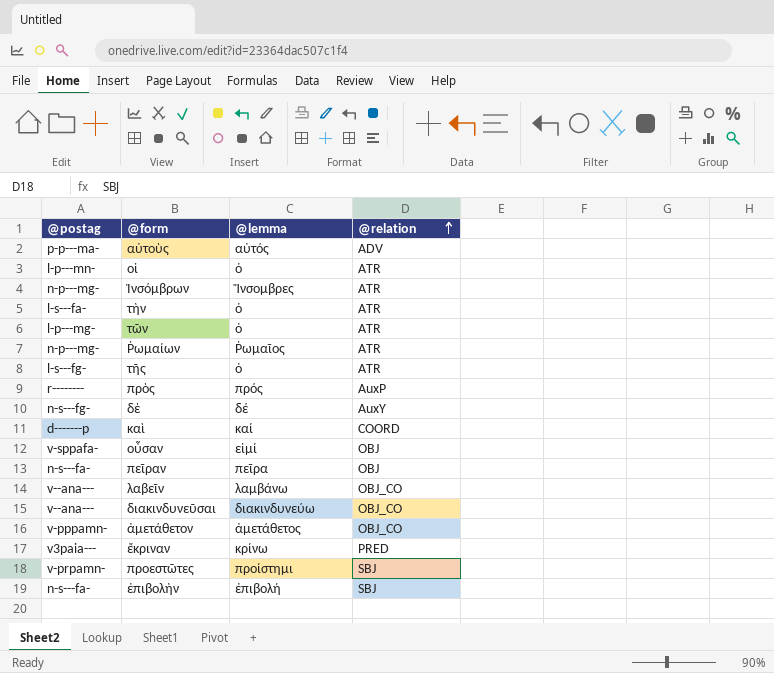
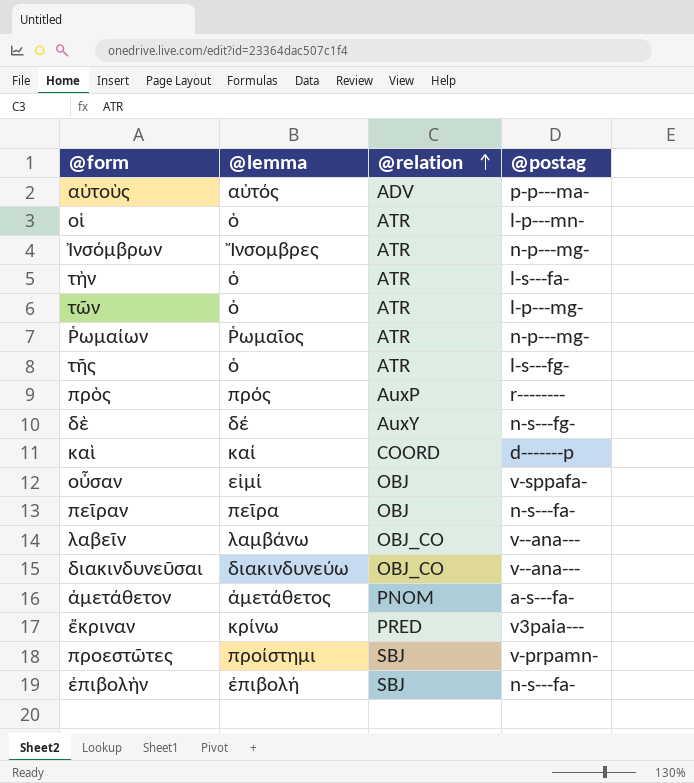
column @postag | position: 1 -> 4
ἀμετάθετον | @relation: OBJ_CO -> PNOM
ἀμετάθετον | @postag: v-pppamn- -> a-s---fa-

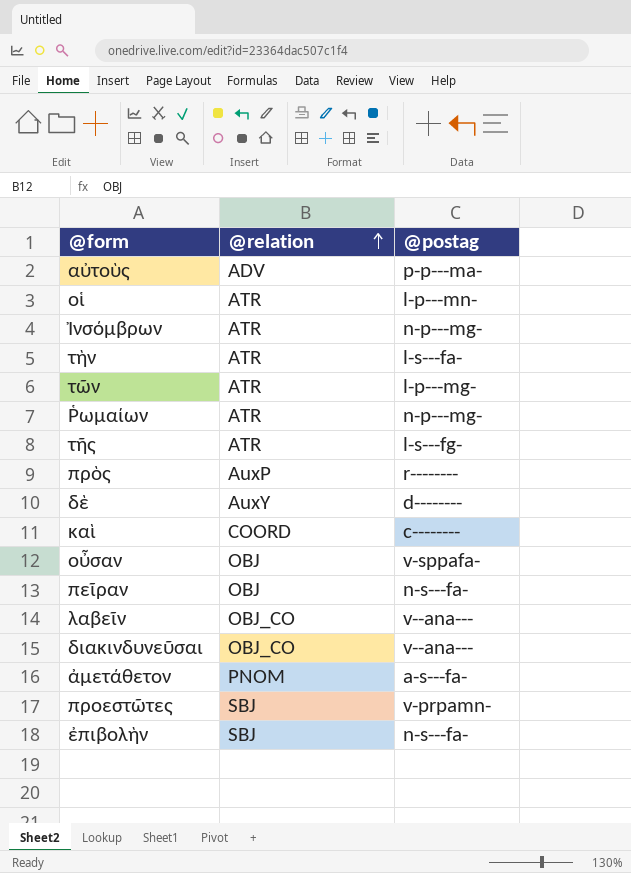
column @lemma | position: 2 -> none
row ἔκριναν: κρίνω | PRED | v3paia--- -> none
δὲ | @postag: n-s---fg- -> d--------
καὶ | @postag: d-------p -> c--------

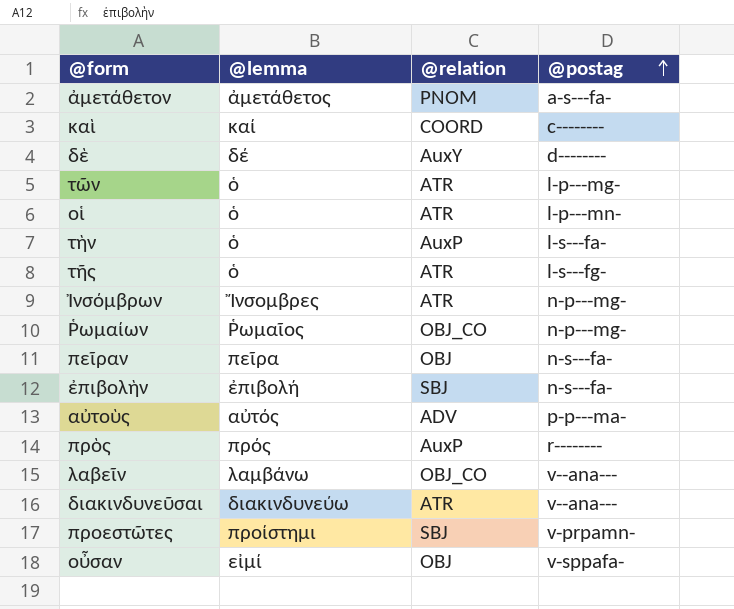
row order: @relation ascending -> @postag ascending
column @lemma | position: none -> 2
τὴν | @relation: ATR -> AuxP
Ῥωμαίων | @relation: ATR -> OBJ_CO
διακινδυνεῦσαι | @relation: OBJ_CO -> ATR

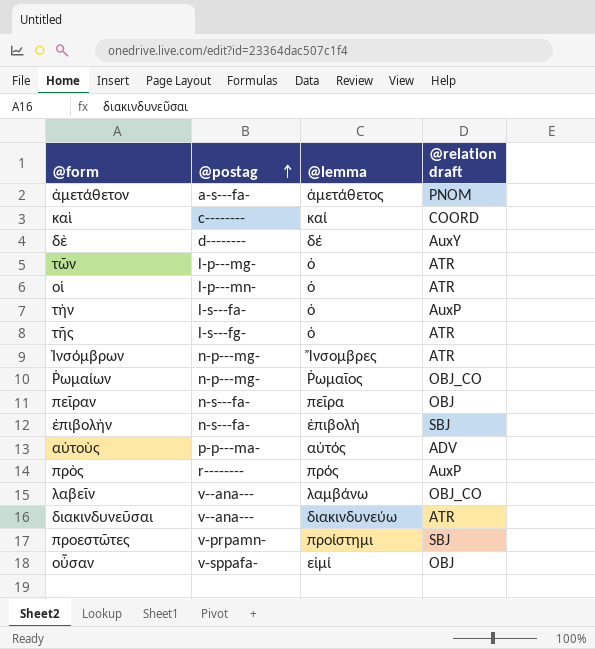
column @postag | position: 4 -> 2
column name: @relation -> @relation draft

